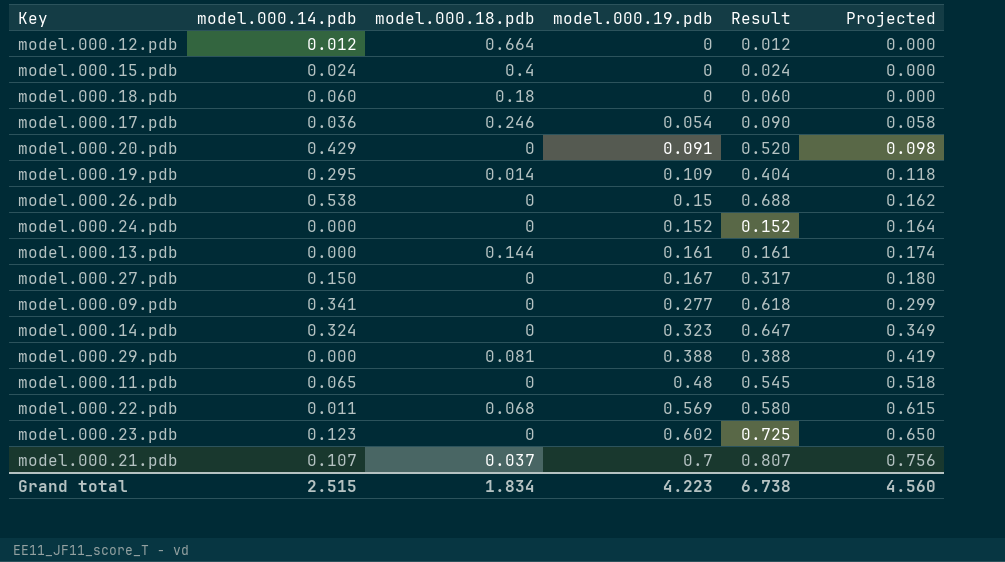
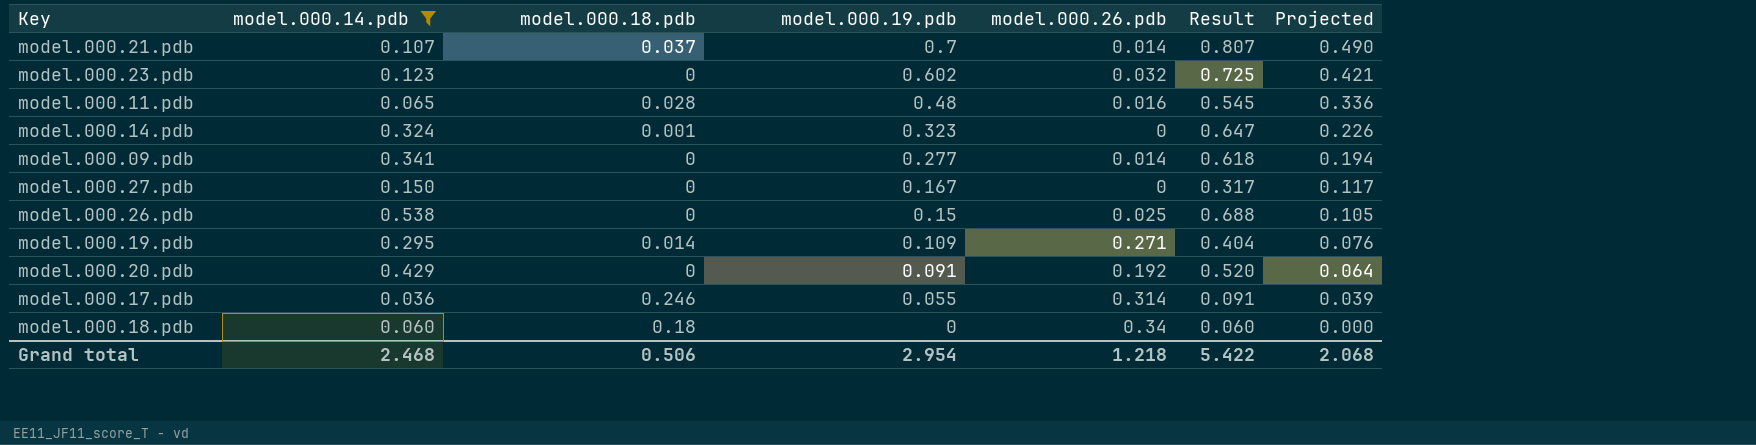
filter: none -> model.000.14.pdb >= 0.036
row order: model.000.19.pdb ascending -> model.000.19.pdb descending
column model.000.26.pdb | position: none -> 5
column Projected | formula: [model.000.19.pdb] * 1.08 -> [model.000.19.pdb] * 0.7
model.000.11.pdb | model.000.18.pdb: 0 -> 0.028
model.000.14.pdb | model.000.18.pdb: 0 -> 0.001
model.000.17.pdb | model.000.19.pdb: 0.054 -> 0.055
model.000.17.pdb | Result: 0.090 -> 0.091
Grand total | model.000.14.pdb: 2.515 -> 2.468
Grand total | model.000.18.pdb: 1.834 -> 0.506
Grand total | model.000.19.pdb: 4.223 -> 2.954
Grand total | Result: 6.738 -> 5.422
Grand total | Projected: 4.560 -> 2.068

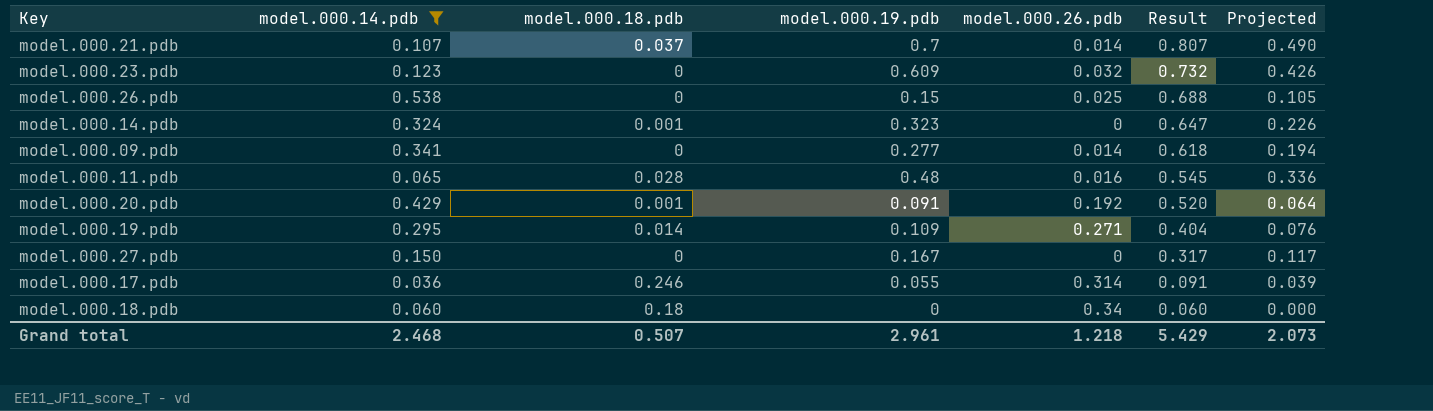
row order: model.000.19.pdb descending -> Result descending
model.000.23.pdb | model.000.19.pdb: 0.602 -> 0.609
model.000.23.pdb | Result: 0.725 -> 0.732
model.000.23.pdb | Projected: 0.421 -> 0.426
model.000.20.pdb | model.000.18.pdb: 0 -> 0.001
Grand total | model.000.18.pdb: 0.506 -> 0.507
Grand total | model.000.19.pdb: 2.954 -> 2.961
Grand total | Result: 5.422 -> 5.429
Grand total | Projected: 2.068 -> 2.073

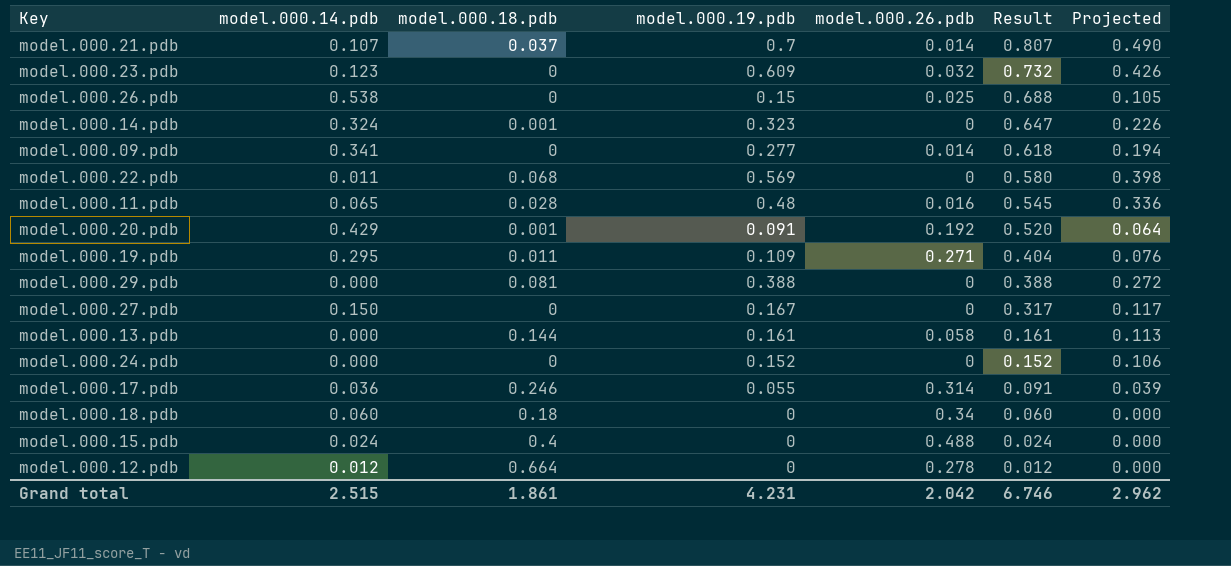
filter: model.000.14.pdb >= 0.036 -> none
model.000.19.pdb | model.000.18.pdb: 0.014 -> 0.011
Grand total | model.000.14.pdb: 2.468 -> 2.515
Grand total | model.000.18.pdb: 0.507 -> 1.861
Grand total | model.000.19.pdb: 2.961 -> 4.231
Grand total | model.000.26.pdb: 1.218 -> 2.042
Grand total | Result: 5.429 -> 6.746
Grand total | Projected: 2.073 -> 2.962

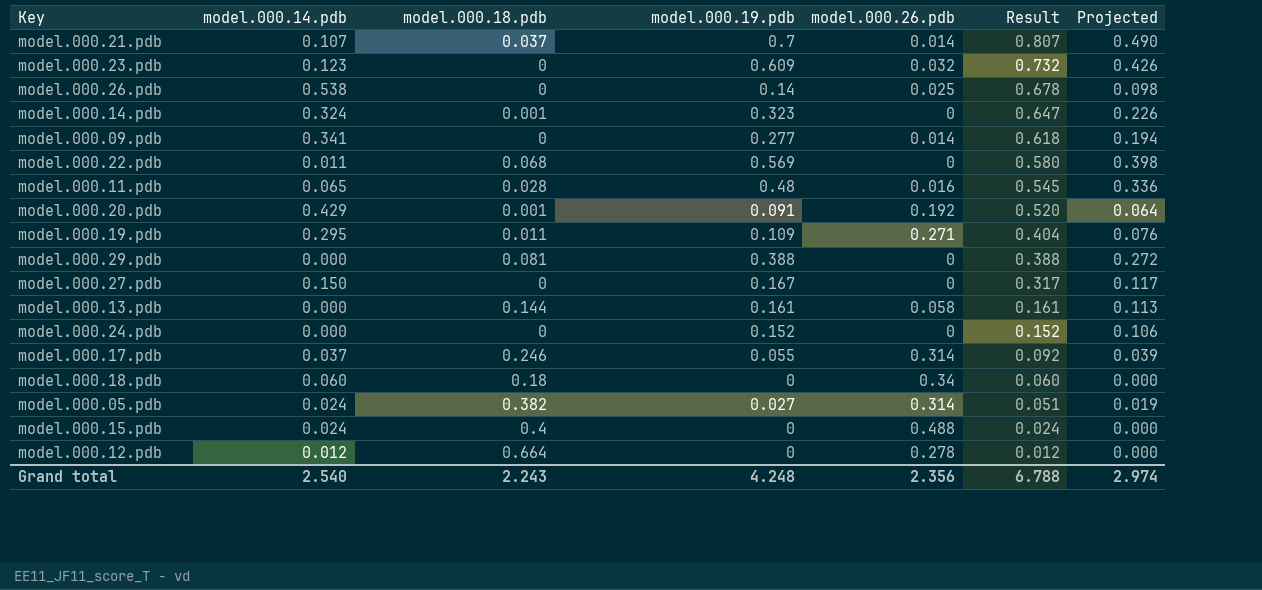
model.000.26.pdb | model.000.19.pdb: 0.15 -> 0.14
model.000.26.pdb | Result: 0.688 -> 0.678
model.000.26.pdb | Projected: 0.105 -> 0.098
model.000.17.pdb | model.000.14.pdb: 0.036 -> 0.037
model.000.17.pdb | Result: 0.091 -> 0.092
row model.000.05.pdb: none -> 0.024 | 0.382 | 0.027 | 0.314 | 0.051 | 0.019
Grand total | model.000.14.pdb: 2.515 -> 2.540
Grand total | model.000.18.pdb: 1.861 -> 2.243
Grand total | model.000.19.pdb: 4.231 -> 4.248
Grand total | model.000.26.pdb: 2.042 -> 2.356
Grand total | Result: 6.746 -> 6.788
Grand total | Projected: 2.962 -> 2.974

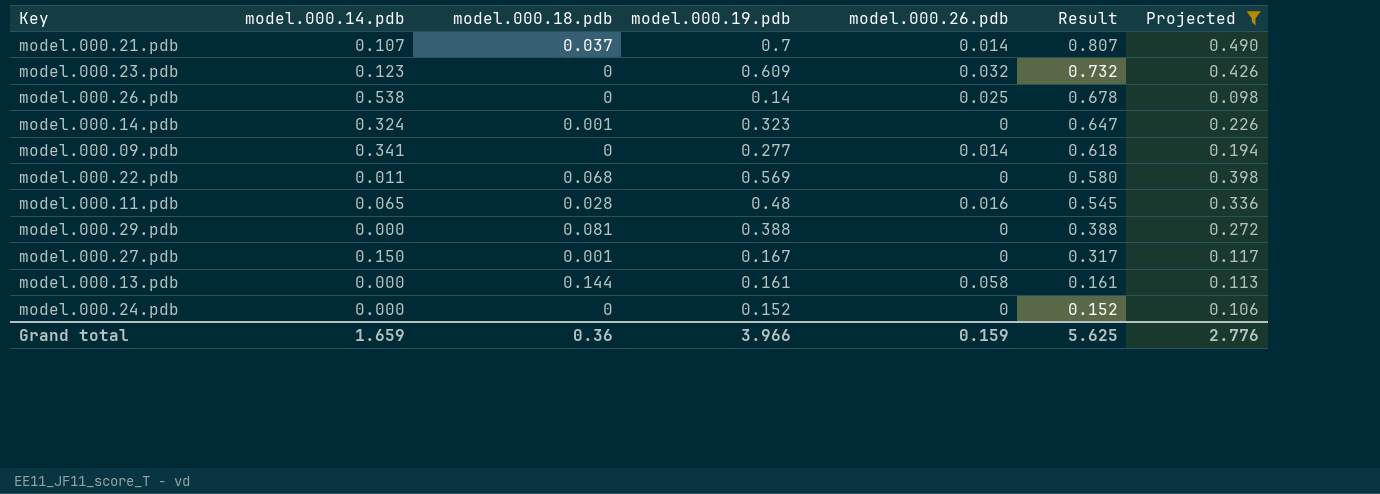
filter: none -> Projected >= 0.098
model.000.27.pdb | model.000.18.pdb: 0 -> 0.001
Grand total | model.000.14.pdb: 2.540 -> 1.659
Grand total | model.000.18.pdb: 2.243 -> 0.36
Grand total | model.000.19.pdb: 4.248 -> 3.966
Grand total | model.000.26.pdb: 2.356 -> 0.159
Grand total | Result: 6.788 -> 5.625
Grand total | Projected: 2.974 -> 2.776

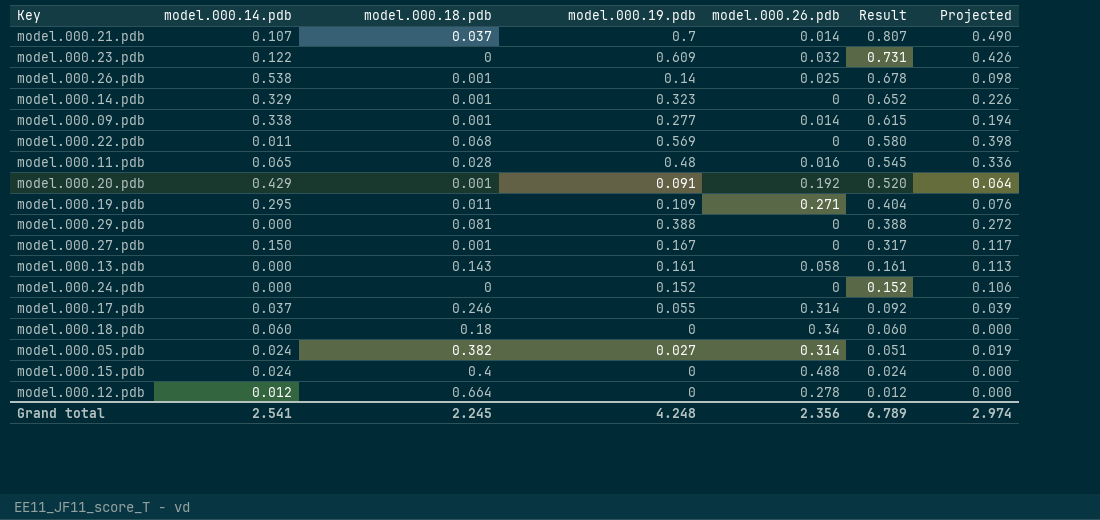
filter: Projected >= 0.098 -> none
model.000.23.pdb | model.000.14.pdb: 0.123 -> 0.122
model.000.23.pdb | Result: 0.732 -> 0.731
model.000.26.pdb | model.000.18.pdb: 0 -> 0.001
model.000.14.pdb | model.000.14.pdb: 0.324 -> 0.329
model.000.14.pdb | Result: 0.647 -> 0.652
model.000.09.pdb | model.000.14.pdb: 0.341 -> 0.338
model.000.09.pdb | model.000.18.pdb: 0 -> 0.001
model.000.09.pdb | Result: 0.618 -> 0.615
model.000.13.pdb | model.000.18.pdb: 0.144 -> 0.143
Grand total | model.000.14.pdb: 1.659 -> 2.541
Grand total | model.000.18.pdb: 0.36 -> 2.245
Grand total | model.000.19.pdb: 3.966 -> 4.248
Grand total | model.000.26.pdb: 0.159 -> 2.356
Grand total | Result: 5.625 -> 6.789
Grand total | Projected: 2.776 -> 2.974

